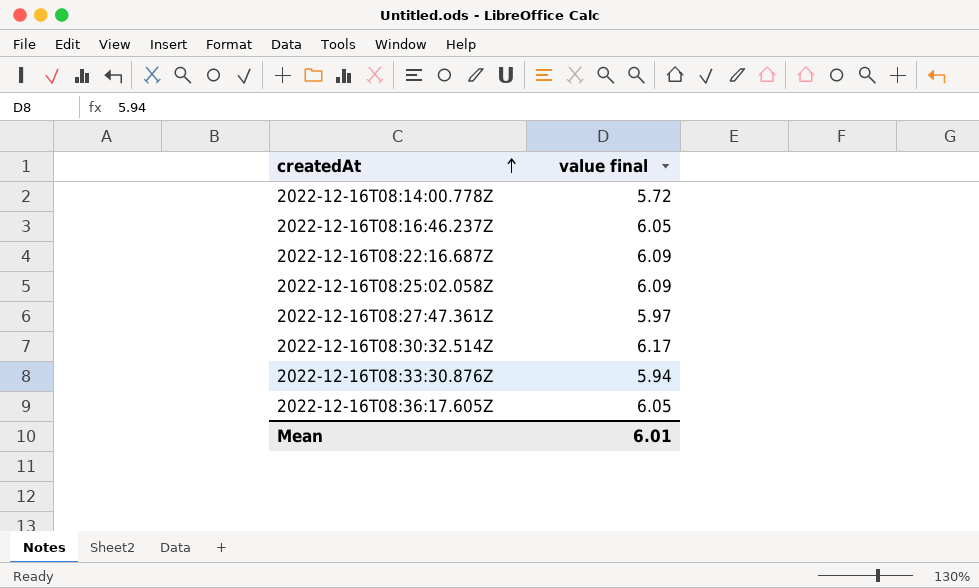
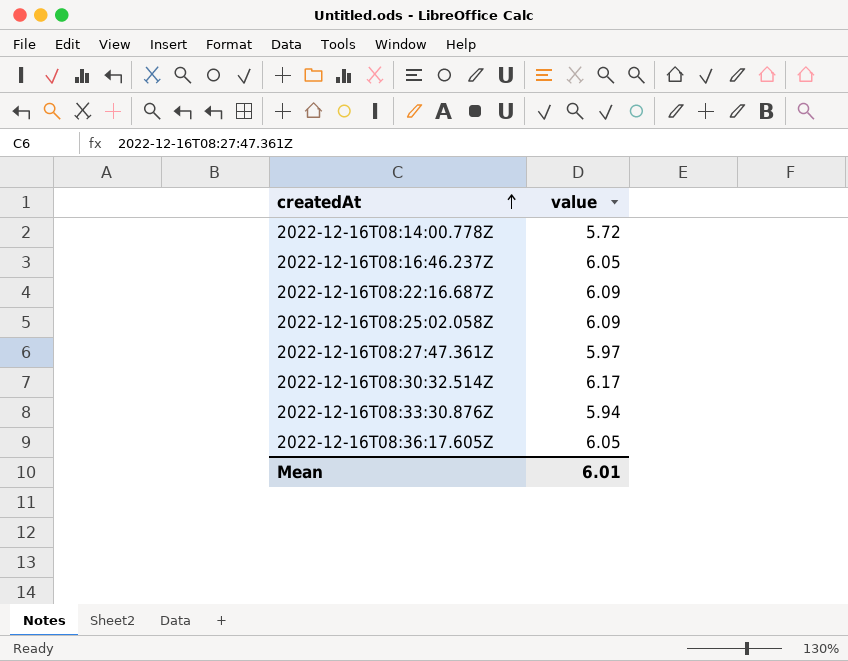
column name: value final -> value

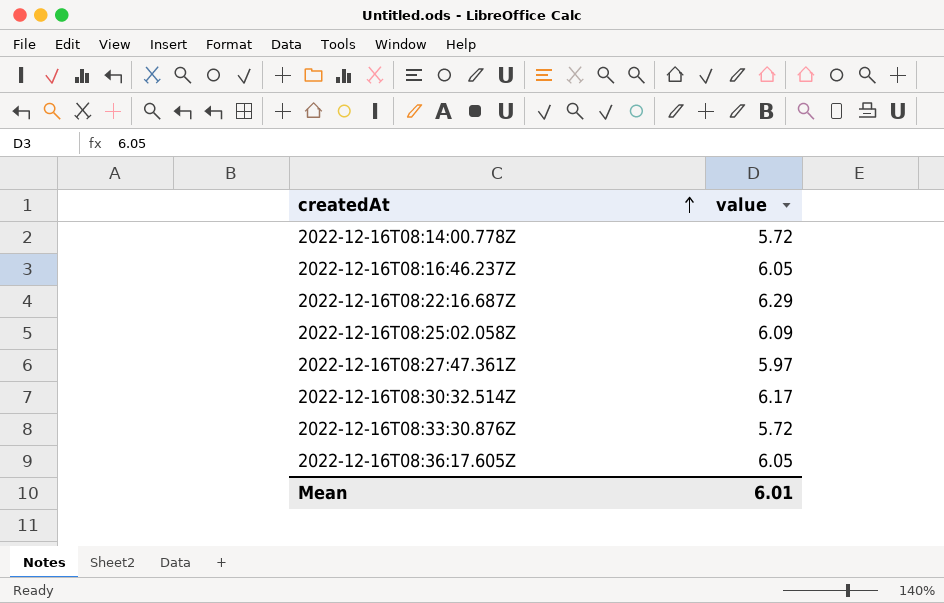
2022-12-16T08:22:16.687Z | value: 6.09 -> 6.29
2022-12-16T08:33:30.876Z | value: 5.94 -> 5.72

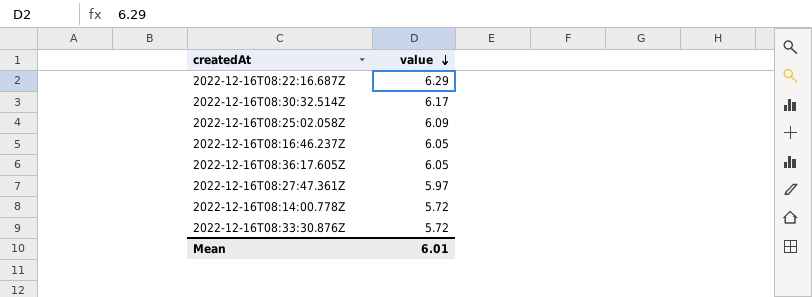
row order: createdAt ascending -> value descending

